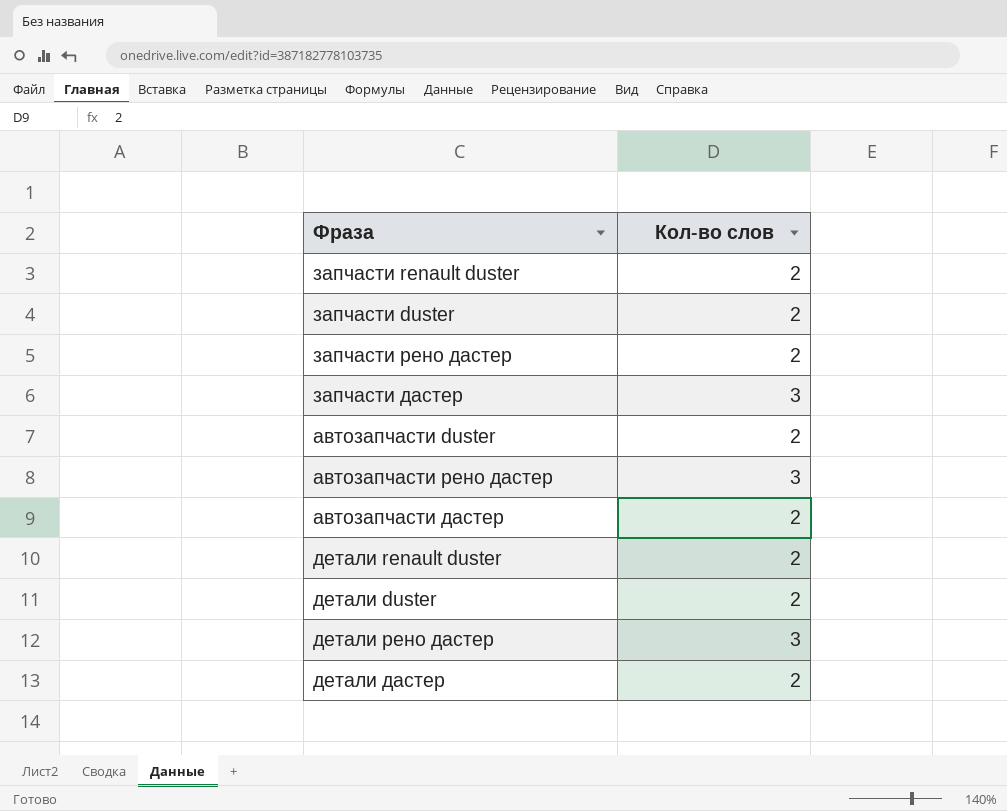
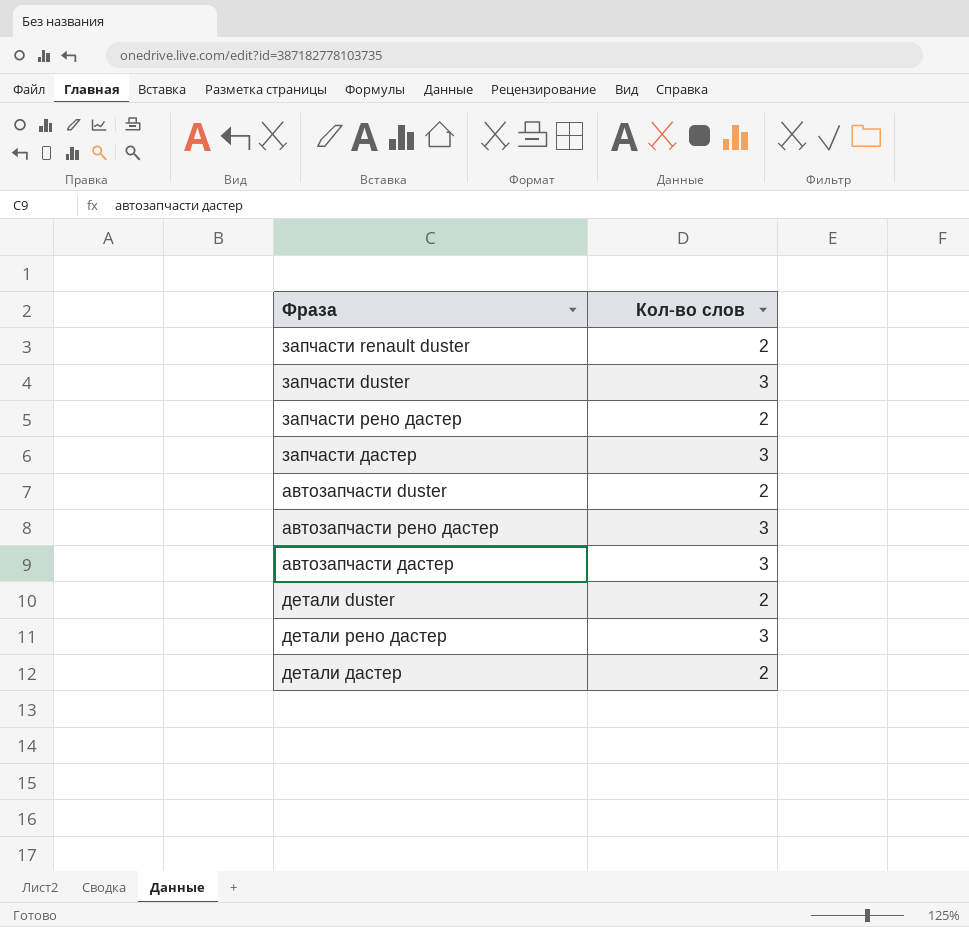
row детали renault duster: 2 -> none
запчасти duster | Кол-во слов: 2 -> 3
автозапчасти дастер | Кол-во слов: 2 -> 3

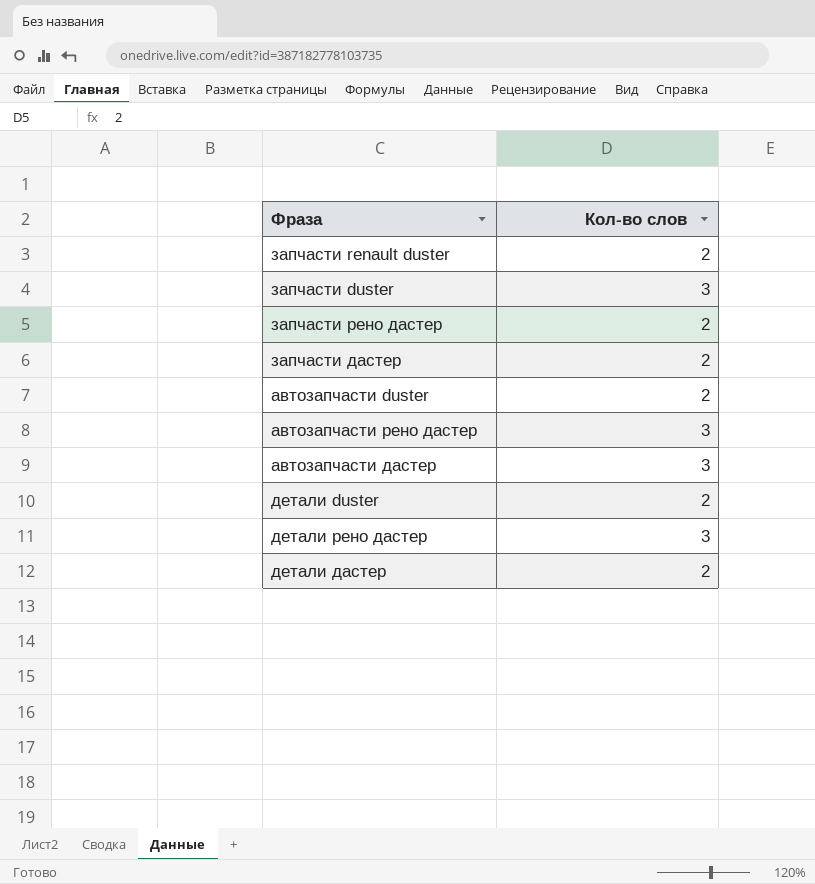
запчасти дастер | Кол-во слов: 3 -> 2

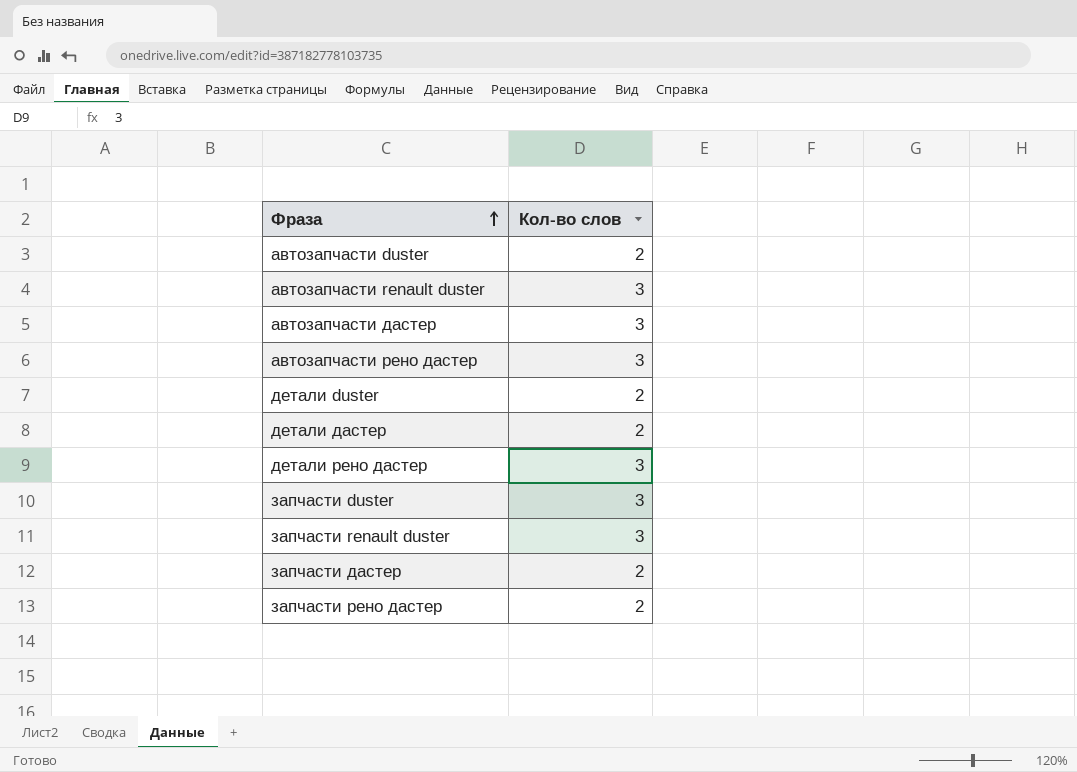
row order: none -> Фраза ascending
row автозапчасти renault duster: none -> 3
запчасти renault duster | Кол-во слов: 2 -> 3

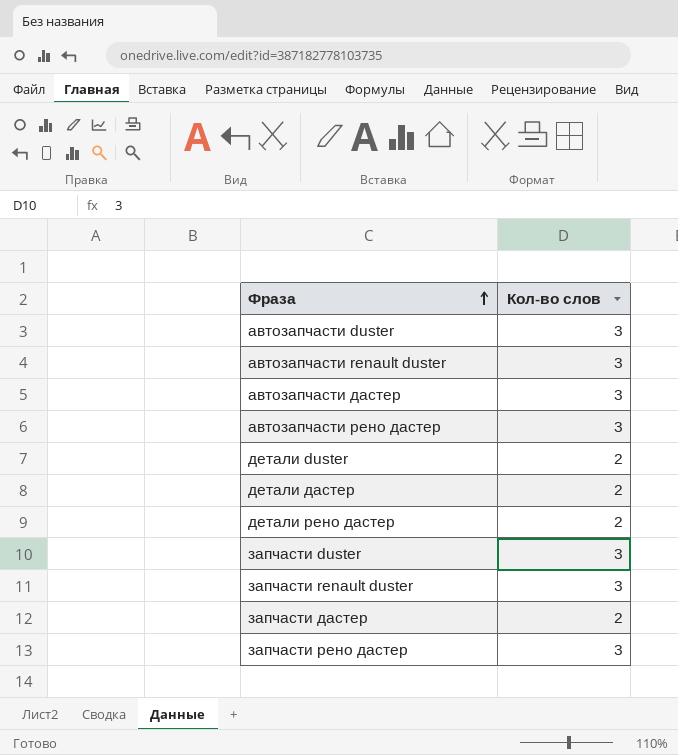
автозапчасти duster | Кол-во слов: 2 -> 3
детали рено дастер | Кол-во слов: 3 -> 2
запчасти рено дастер | Кол-во слов: 2 -> 3

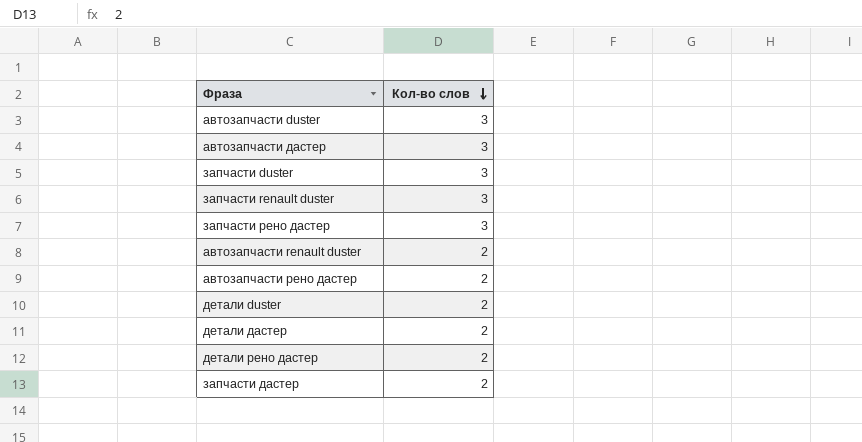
row order: Фраза ascending -> Кол-во слов descending
автозапчасти renault duster | Кол-во слов: 3 -> 2
автозапчасти рено дастер | Кол-во слов: 3 -> 2

